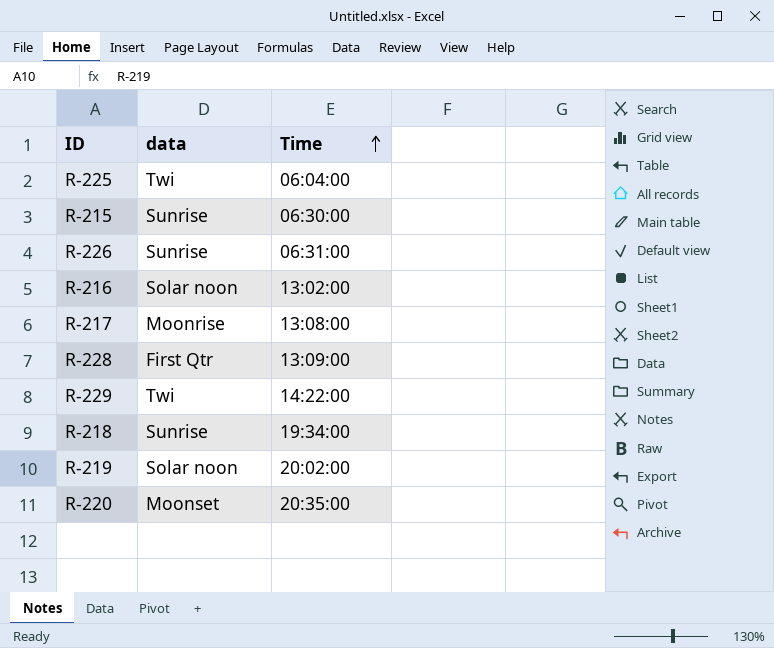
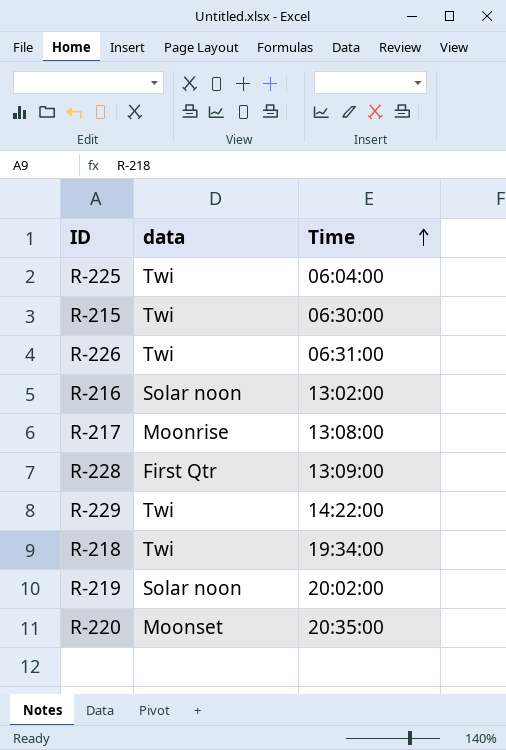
R-215 | data: Sunrise -> Twi
R-226 | data: Sunrise -> Twi
R-218 | data: Sunrise -> Twi

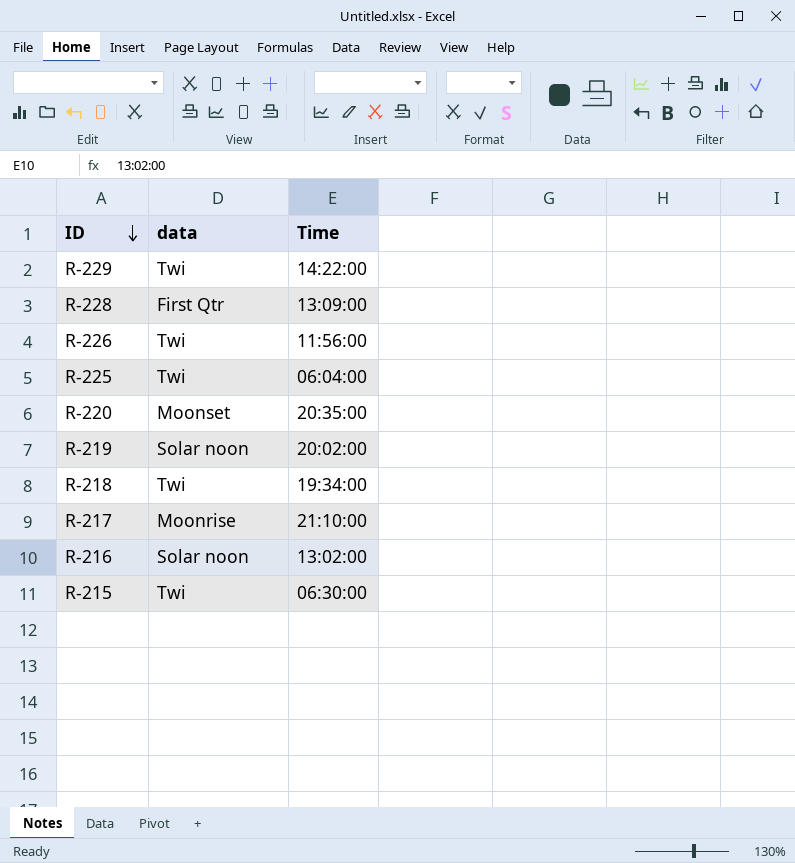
row order: Time ascending -> ID descending
R-226 | Time: 06:31:00 -> 11:56:00
R-217 | Time: 13:08:00 -> 21:10:00

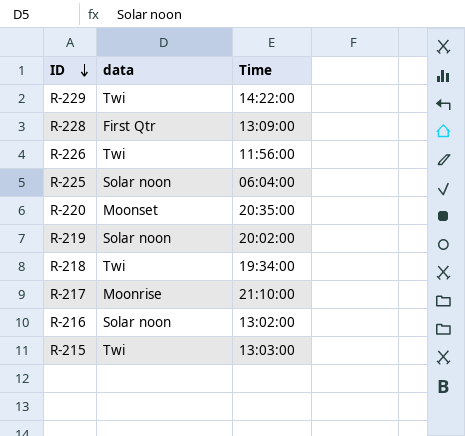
R-225 | data: Twi -> Solar noon
R-215 | Time: 06:30:00 -> 13:03:00

